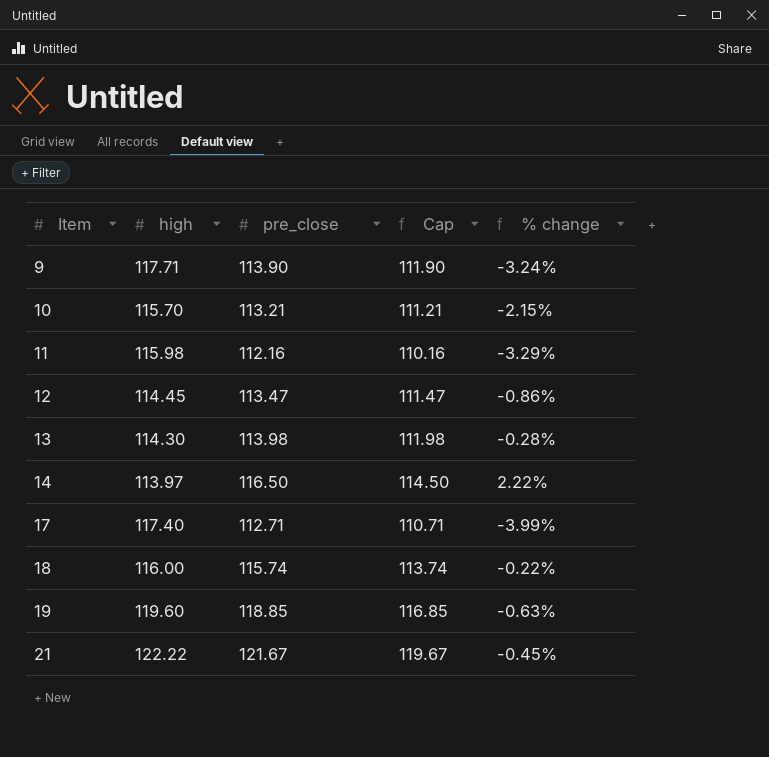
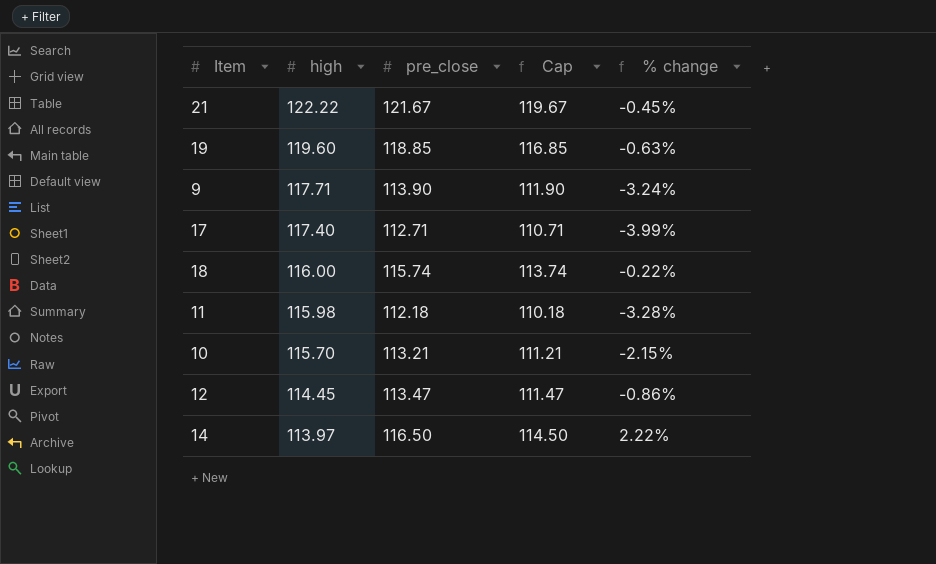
row order: Item ascending -> high descending
row 13: 114.30 | 113.98 | 111.98 | -0.28% -> none
11 | pre_close: 112.16 -> 112.18
11 | Cap: 110.16 -> 110.18
11 | % change: -3.29% -> -3.28%

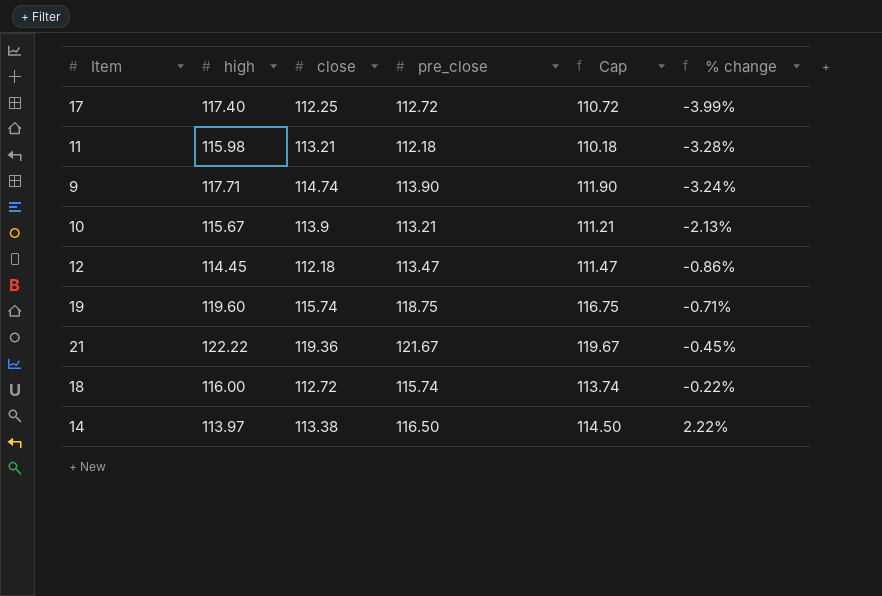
row order: high descending -> % change ascending
column close | position: none -> 3
17 | pre_close: 112.71 -> 112.72
17 | Cap: 110.71 -> 110.72
10 | high: 115.70 -> 115.67
10 | % change: -2.15% -> -2.13%
19 | pre_close: 118.85 -> 118.75
19 | Cap: 116.85 -> 116.75
19 | % change: -0.63% -> -0.71%

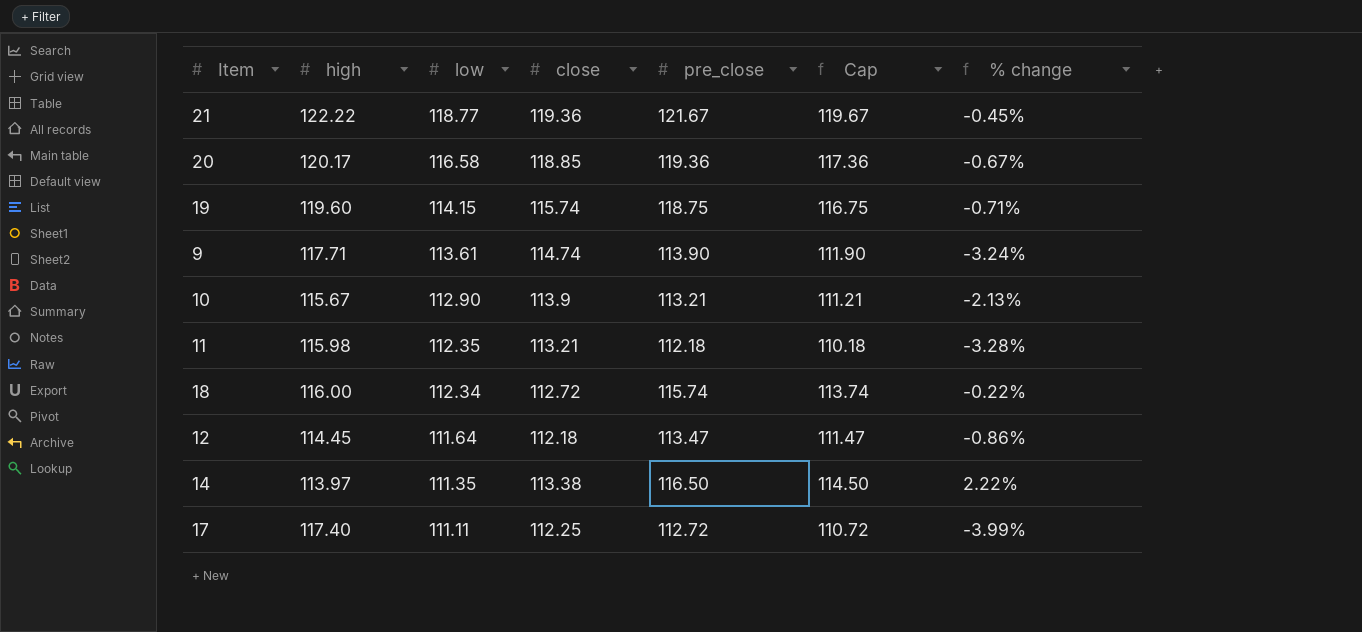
row order: % change ascending -> low descending
column low | position: none -> 3
row 20: none -> 120.17 | 116.58 | 118.85 | 119.36 | 117.36 | -0.67%

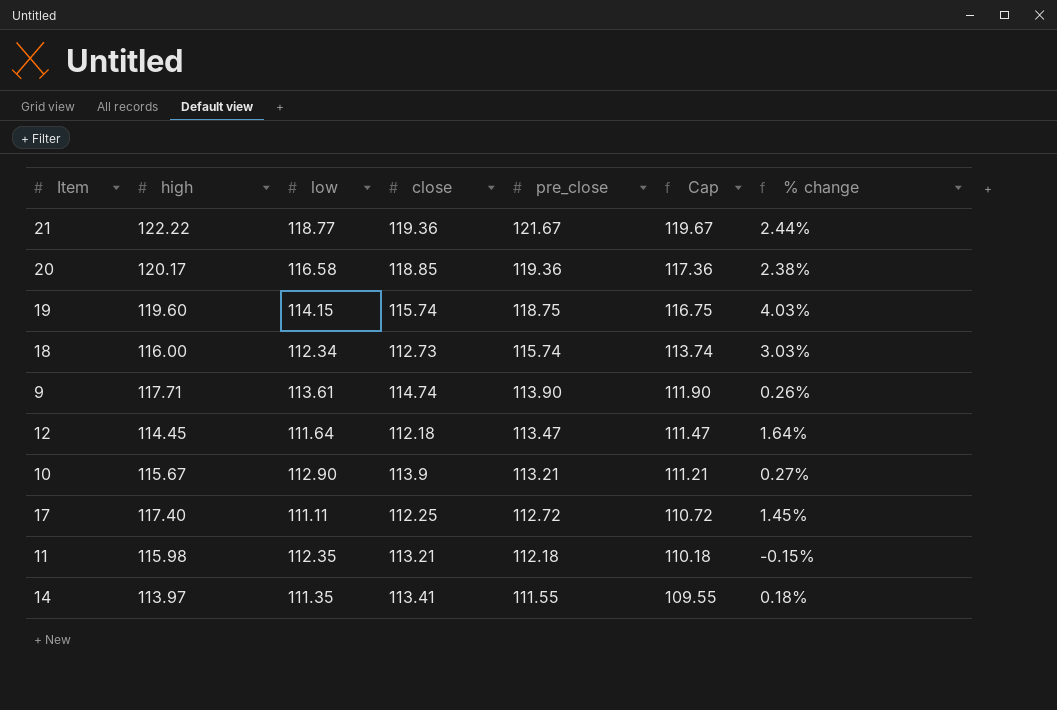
row order: low descending -> pre_close descending
column % change | formula: ([pre_close] - [high]) / [high] -> ([pre_close] - [low]) / [low]
18 | close: 112.72 -> 112.73
14 | close: 113.38 -> 113.41
14 | pre_close: 116.50 -> 111.55
14 | Cap: 114.50 -> 109.55

